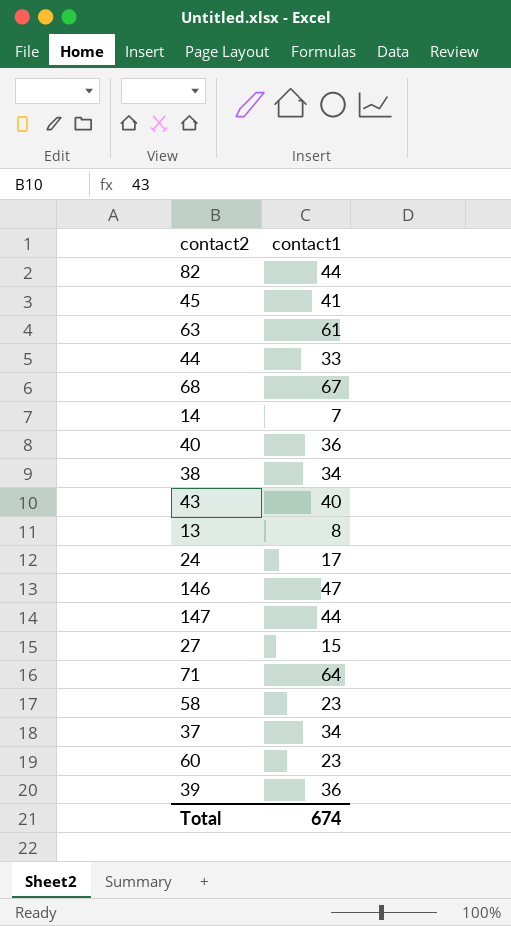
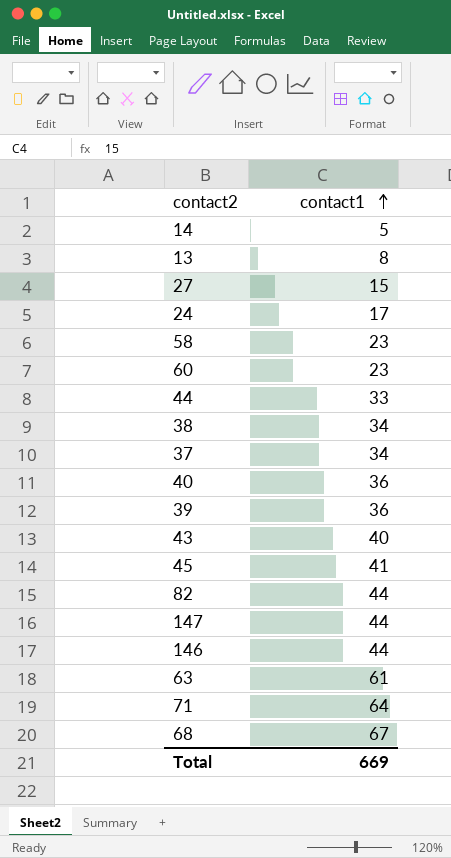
row order: none -> contact1 ascending
14 | contact1: 7 -> 5
146 | contact1: 47 -> 44
Total | contact1: 674 -> 669

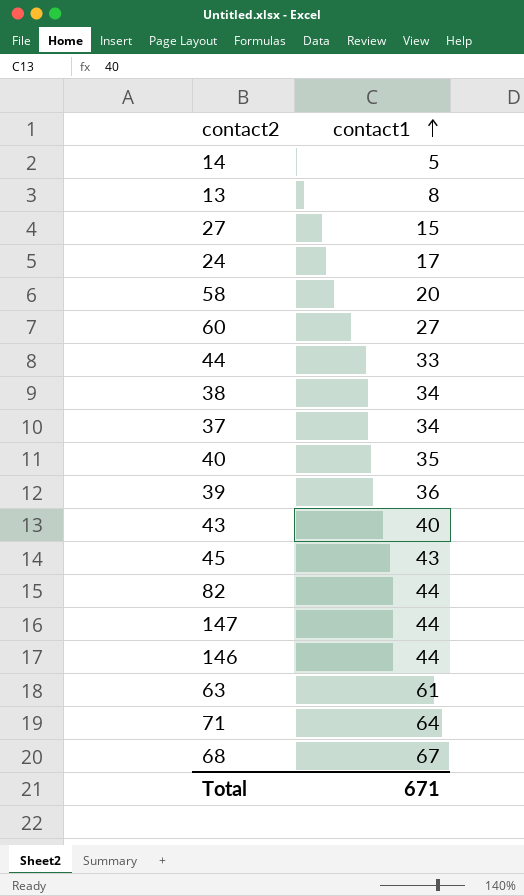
58 | contact1: 23 -> 20
60 | contact1: 23 -> 27
40 | contact1: 36 -> 35
45 | contact1: 41 -> 43
Total | contact1: 669 -> 671

